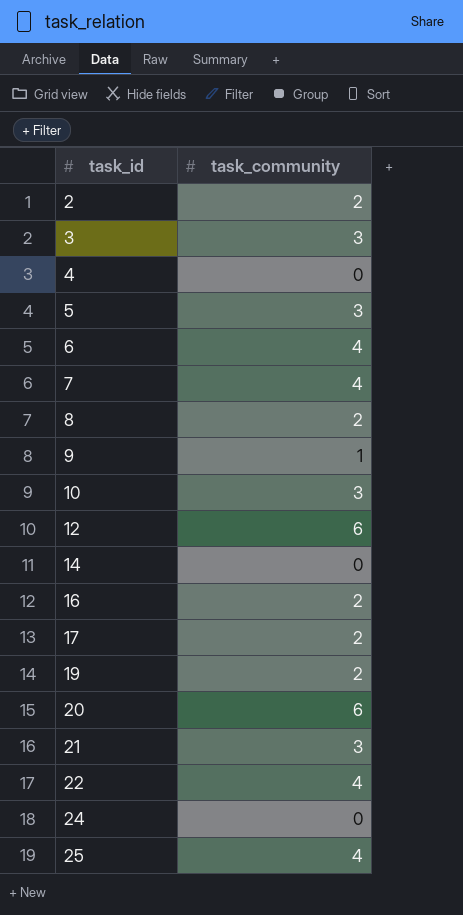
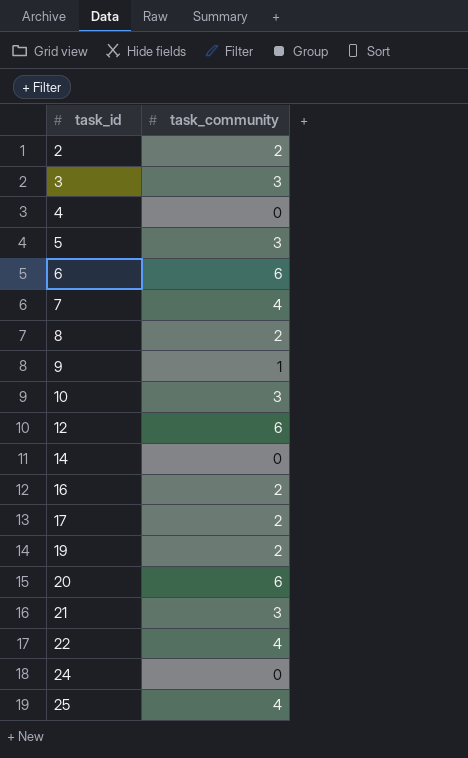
6 | task_community: 4 -> 6

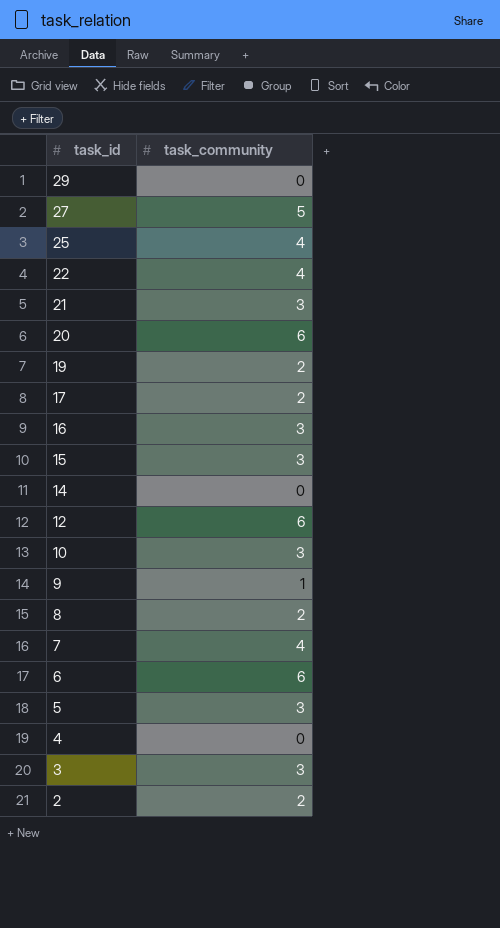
row order: task_id ascending -> task_id descending
row 24: 0 -> none
row 29: none -> 0
row 27: none -> 5
16 | task_community: 2 -> 3
row 15: none -> 3

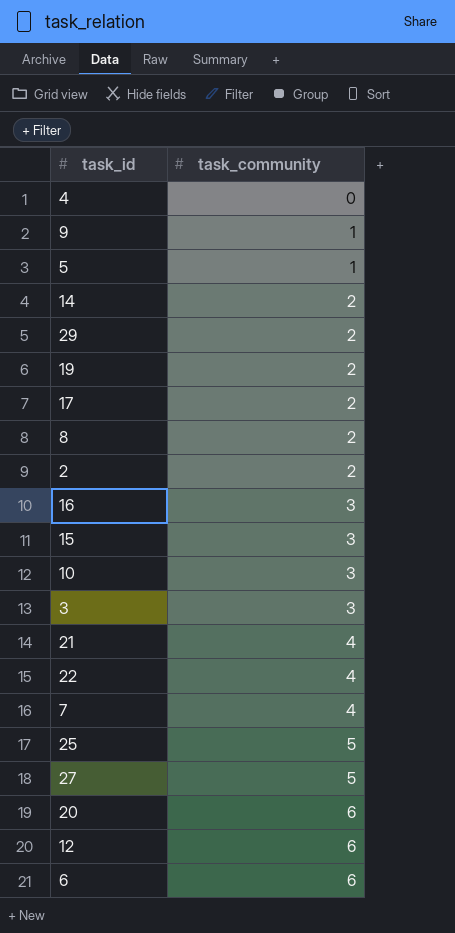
row order: task_id descending -> task_community ascending
5 | task_community: 3 -> 1
14 | task_community: 0 -> 2
29 | task_community: 0 -> 2
21 | task_community: 3 -> 4
25 | task_community: 4 -> 5

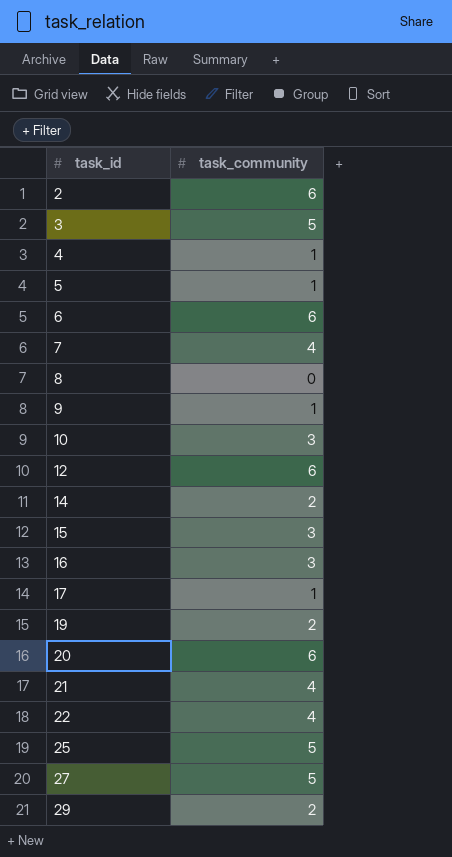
row order: task_community ascending -> task_id ascending
2 | task_community: 2 -> 6
3 | task_community: 3 -> 5
4 | task_community: 0 -> 1
8 | task_community: 2 -> 0
17 | task_community: 2 -> 1

